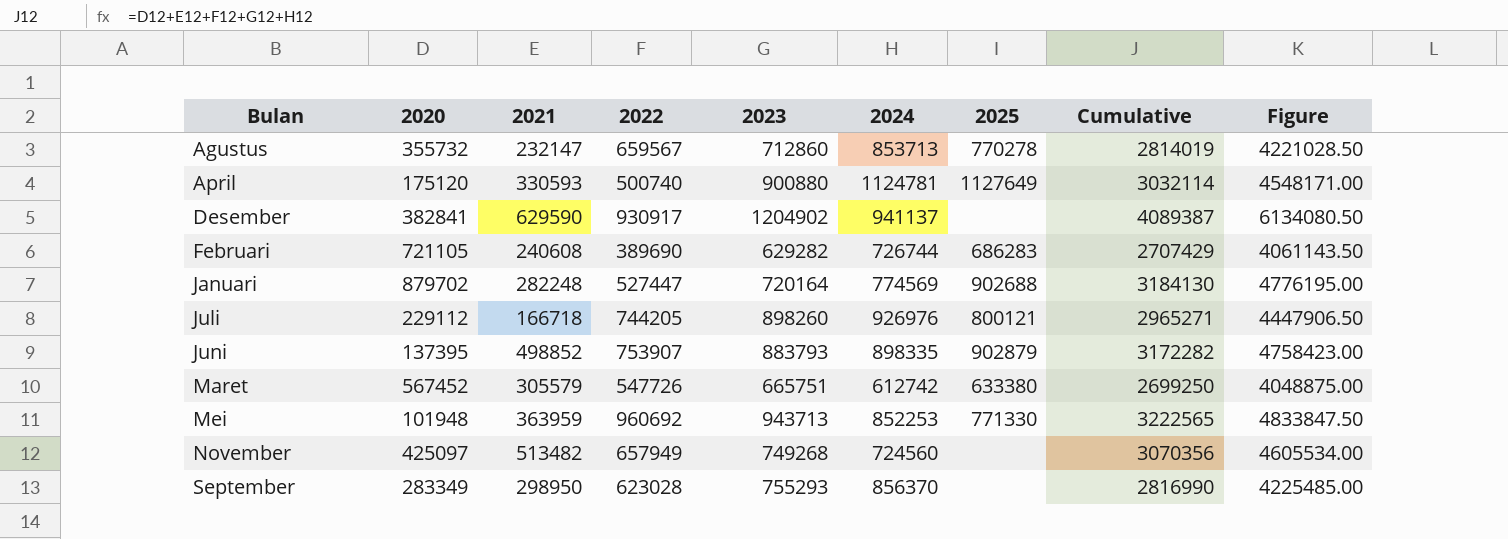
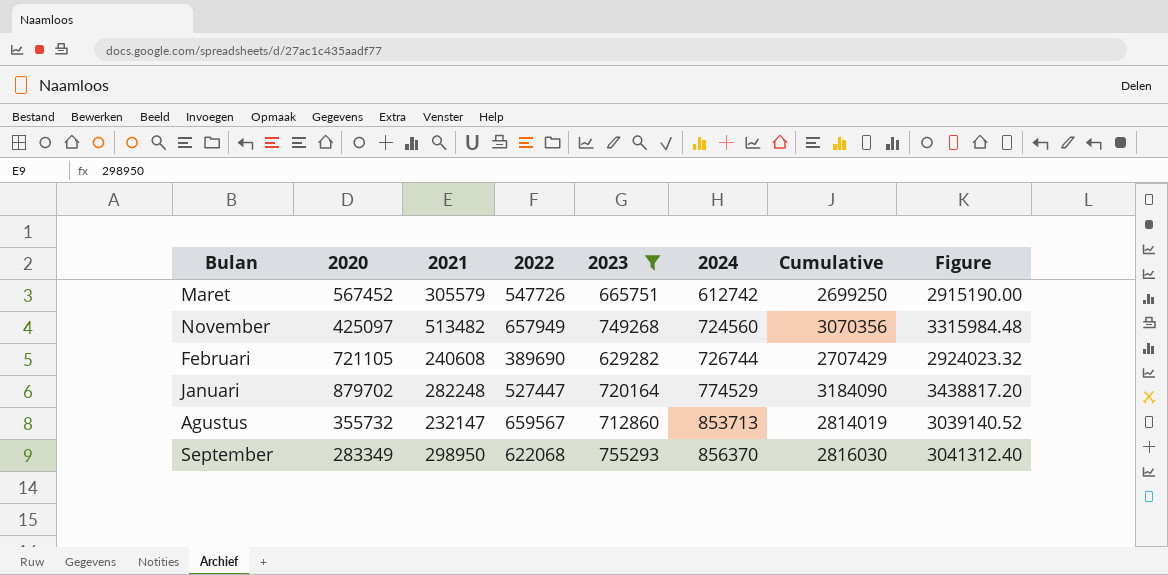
filter: none -> 2023 <= 755293
row order: Bulan ascending -> 2024 ascending
column 2025 | position: 7 -> none
column Figure | formula: [Cumulative] * 1.5 -> [Cumulative] * 1.08
Januari | 2024: 774569 -> 774529
Januari | Cumulative: 3184130 -> 3184090
September | 2022: 623028 -> 622068
September | Cumulative: 2816990 -> 2816030

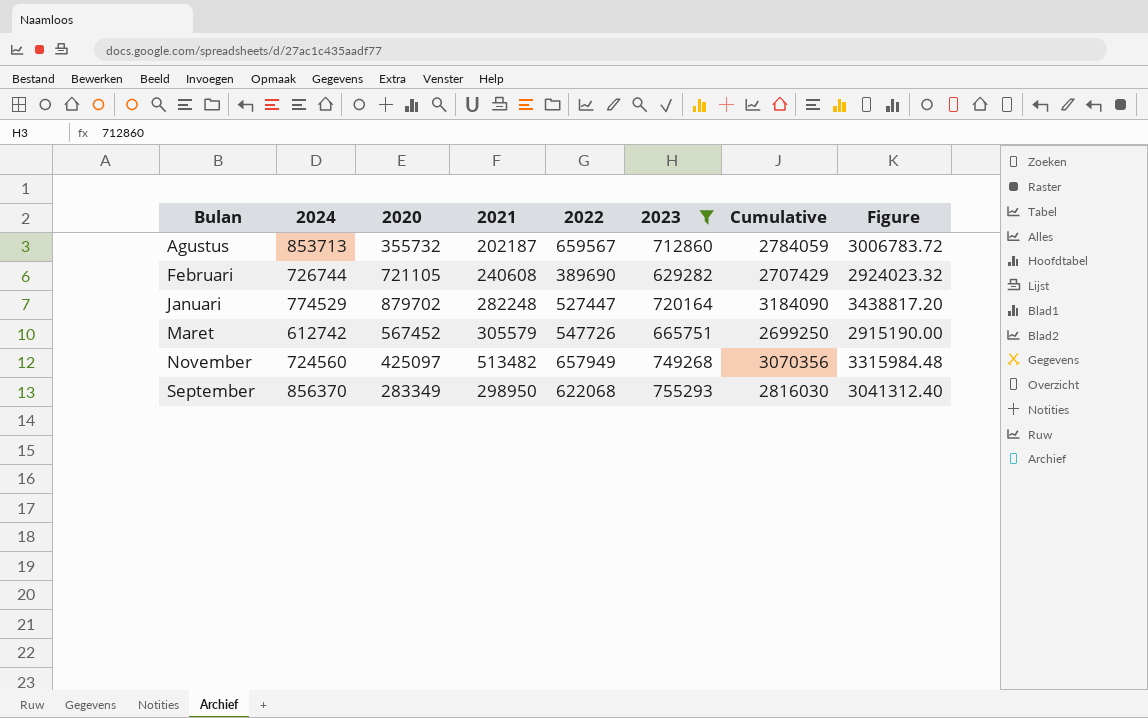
row order: 2024 ascending -> Bulan ascending
column 2024 | position: 6 -> 2
Agustus | 2021: 232147 -> 202187
Agustus | Cumulative: 2814019 -> 2784059
Agustus | Figure: 3039140.52 -> 3006783.72

